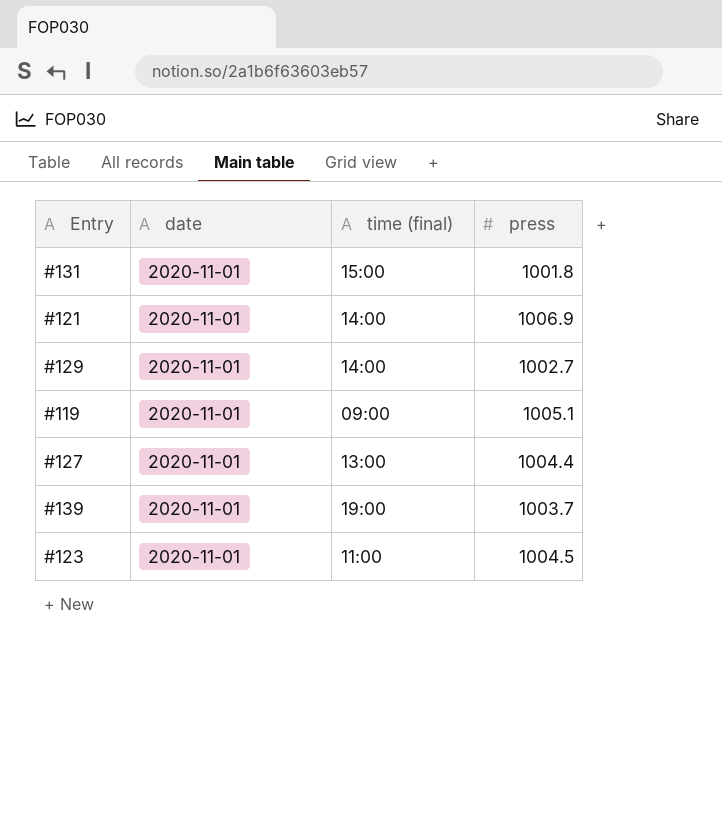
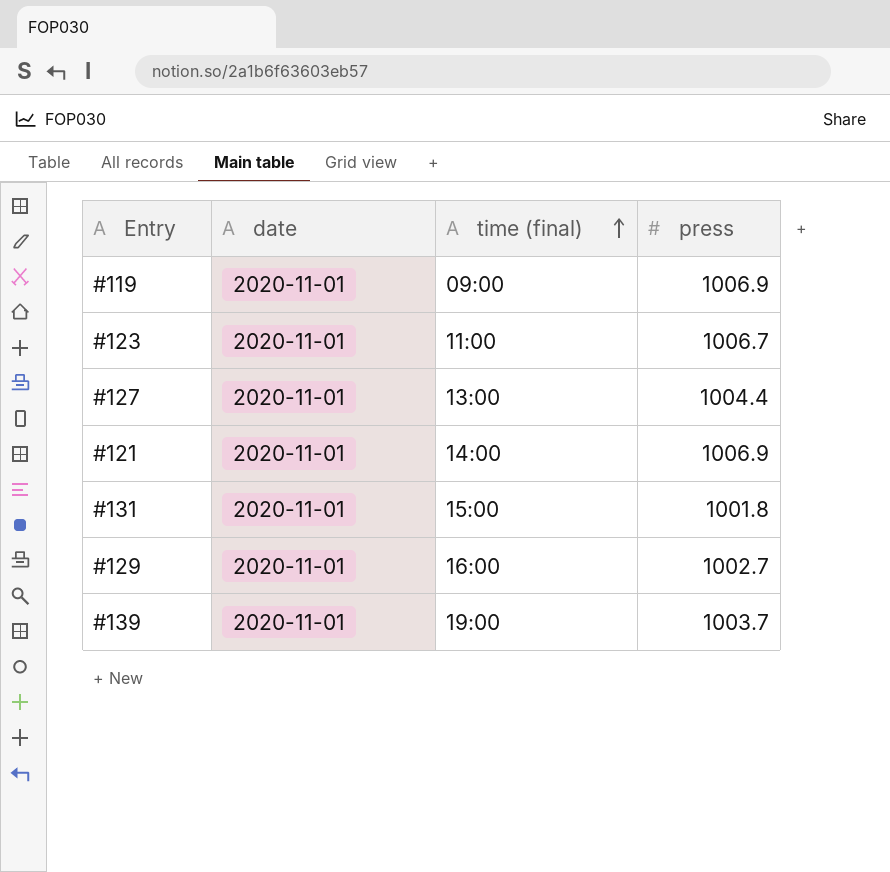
row order: none -> time (final) ascending
#119 | press: 1005.1 -> 1006.9
#123 | press: 1004.5 -> 1006.7
#129 | time (final): 14:00 -> 16:00

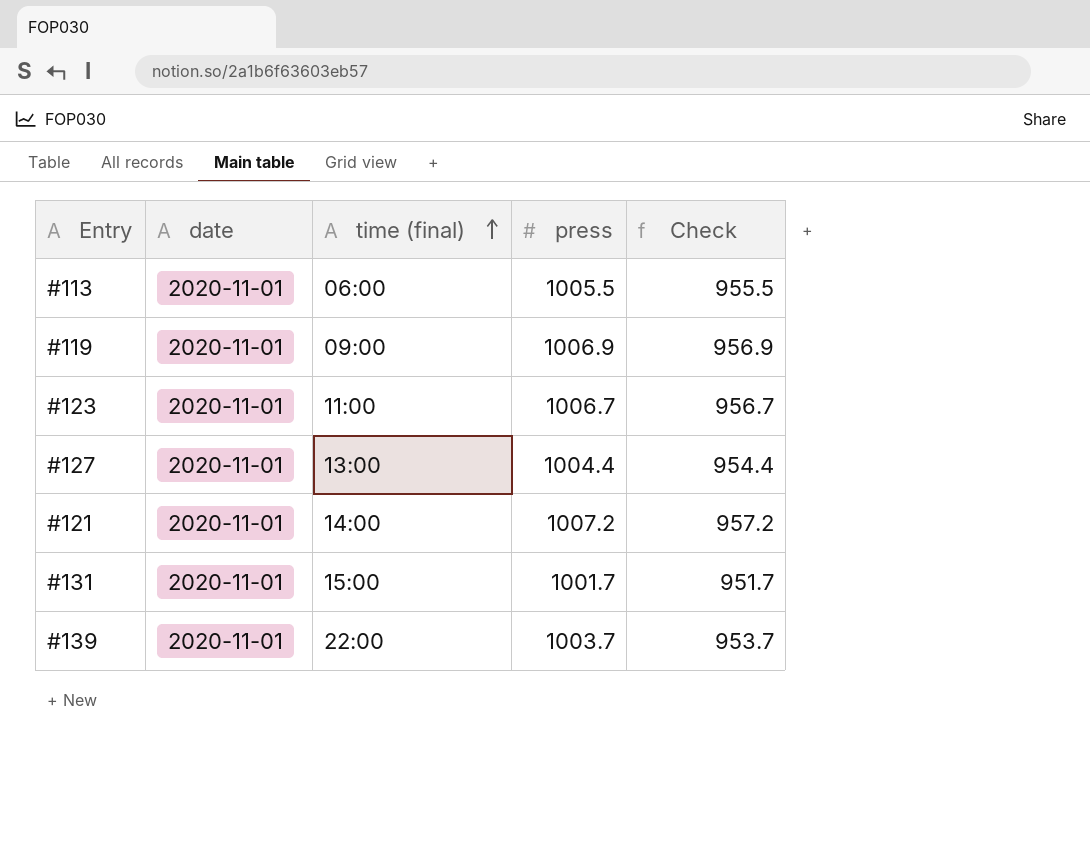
column Check | formula: none -> [press] - 50
row #129: 2020-11-01 | 16:00 | 1002.7 -> none
row #113: none -> 2020-11-01 | 06:00 | 1005.5 | 955.5
#121 | press: 1006.9 -> 1007.2
#131 | press: 1001.8 -> 1001.7
#139 | time (final): 19:00 -> 22:00

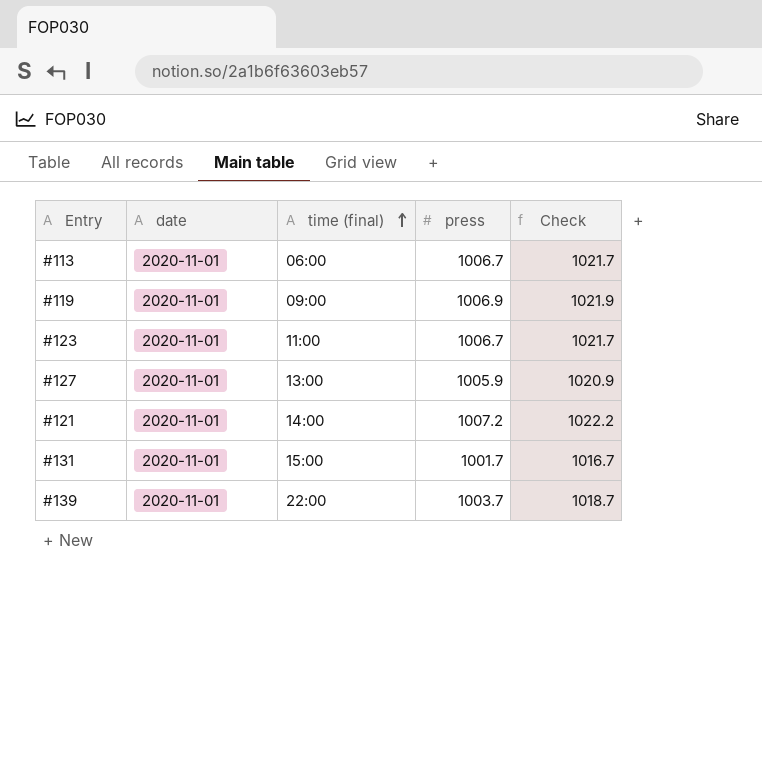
column Check | formula: [press] - 50 -> [press] + 15
#113 | press: 1005.5 -> 1006.7
#127 | press: 1004.4 -> 1005.9

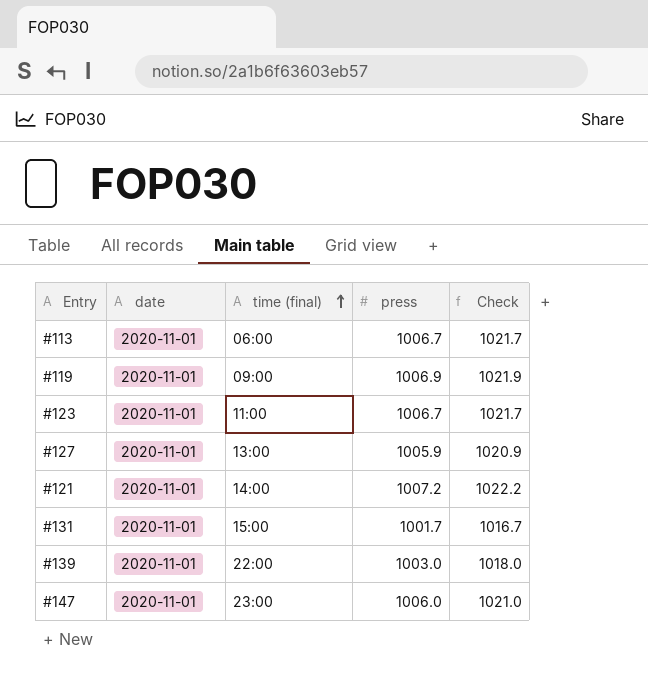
#139 | press: 1003.7 -> 1003.0
#139 | Check: 1018.7 -> 1018.0
row #147: none -> 2020-11-01 | 23:00 | 1006.0 | 1021.0

